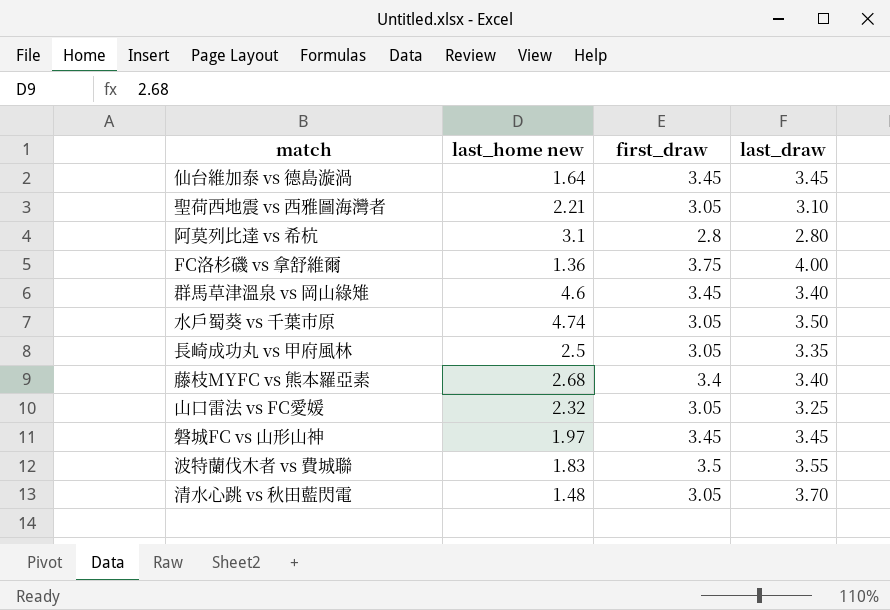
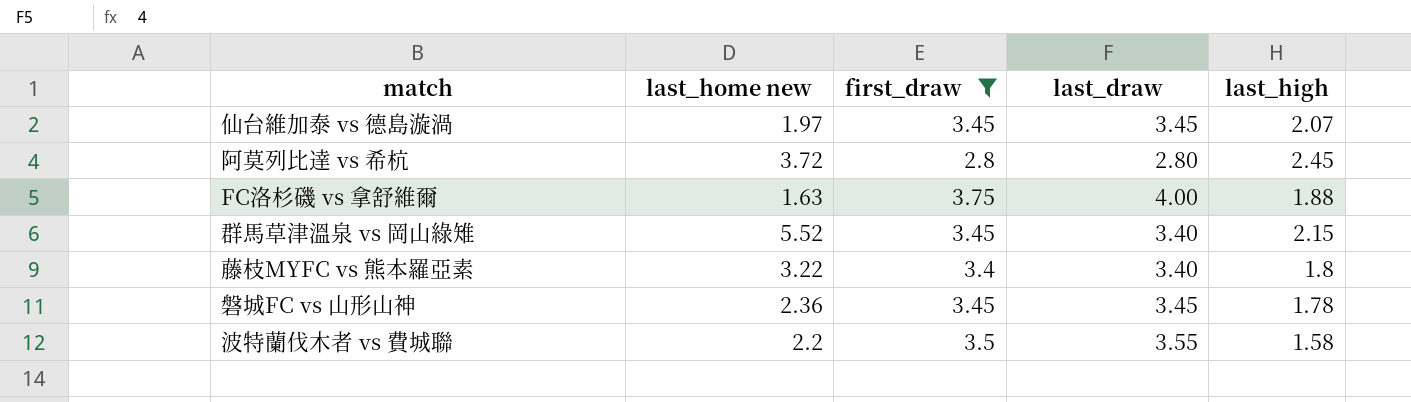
filter: none -> first_draw != 3.05
column last_high | position: none -> 5
仙台維加泰 vs 德島漩渦 | last_home new: 1.64 -> 1.97
阿莫列比達 vs 希杭 | last_home new: 3.1 -> 3.72
FC洛杉磯 vs 拿舒維爾 | last_home new: 1.36 -> 1.63
群馬草津溫泉 vs 岡山綠雉 | last_home new: 4.6 -> 5.52
藤枝MYFC vs 熊本羅亞素 | last_home new: 2.68 -> 3.22
磐城FC vs 山形山神 | last_home new: 1.97 -> 2.36
波特蘭伐木者 vs 費城聯 | last_home new: 1.83 -> 2.2

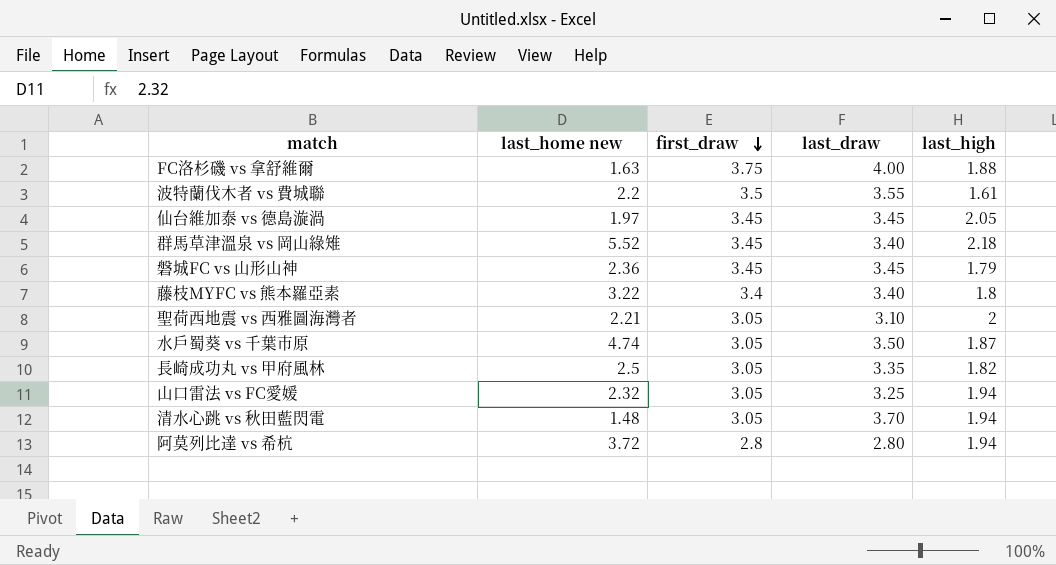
filter: first_draw != 3.05 -> none
row order: none -> first_draw descending
波特蘭伐木者 vs 費城聯 | last_high: 1.58 -> 1.61
仙台維加泰 vs 德島漩渦 | last_high: 2.07 -> 2.05
群馬草津溫泉 vs 岡山綠雉 | last_high: 2.15 -> 2.18
磐城FC vs 山形山神 | last_high: 1.78 -> 1.79
阿莫列比達 vs 希杭 | last_high: 2.45 -> 1.94

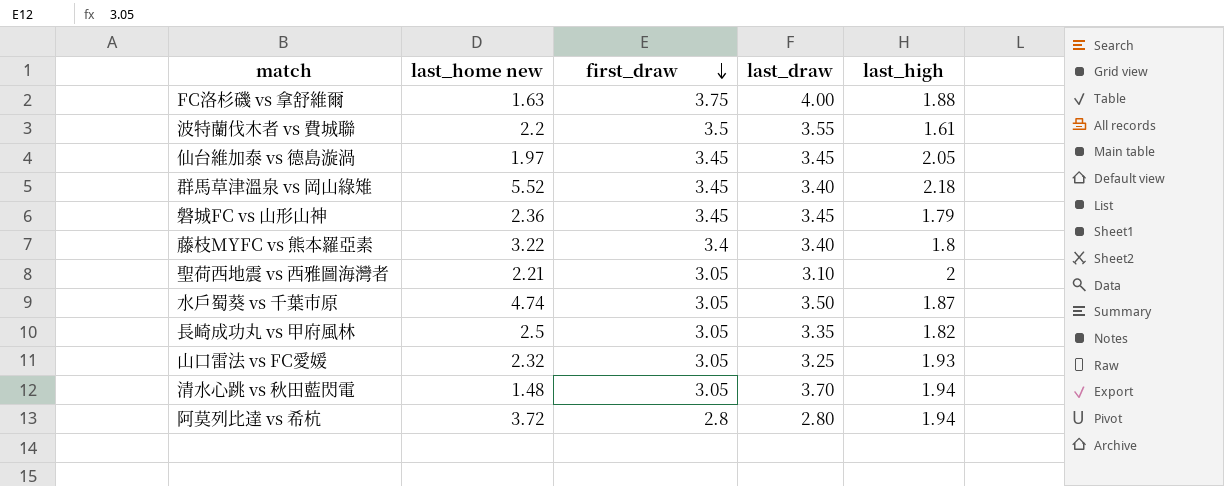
山口雷法 vs FC愛媛 | last_high: 1.94 -> 1.93

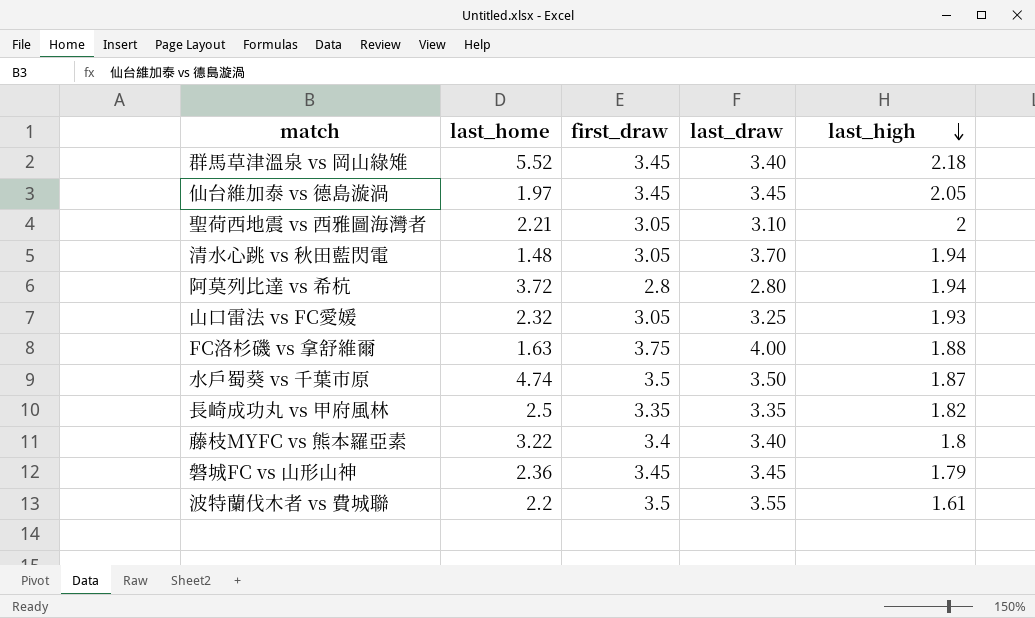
row order: first_draw descending -> last_high descending
column name: last_home new -> last_home
水戶蜀葵 vs 千葉市原 | first_draw: 3.05 -> 3.5
長崎成功丸 vs 甲府風林 | first_draw: 3.05 -> 3.35

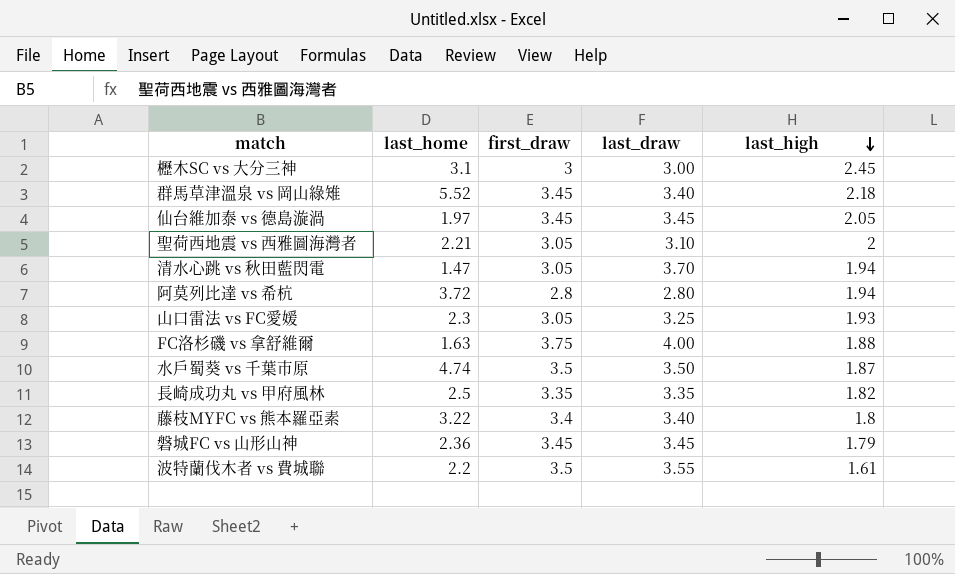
row 櫪木SC vs 大分三神: none -> 3.1 | 3 | 3.00 | 2.45
清水心跳 vs 秋田藍閃電 | last_home: 1.48 -> 1.47
山口雷法 vs FC愛媛 | last_home: 2.32 -> 2.3

